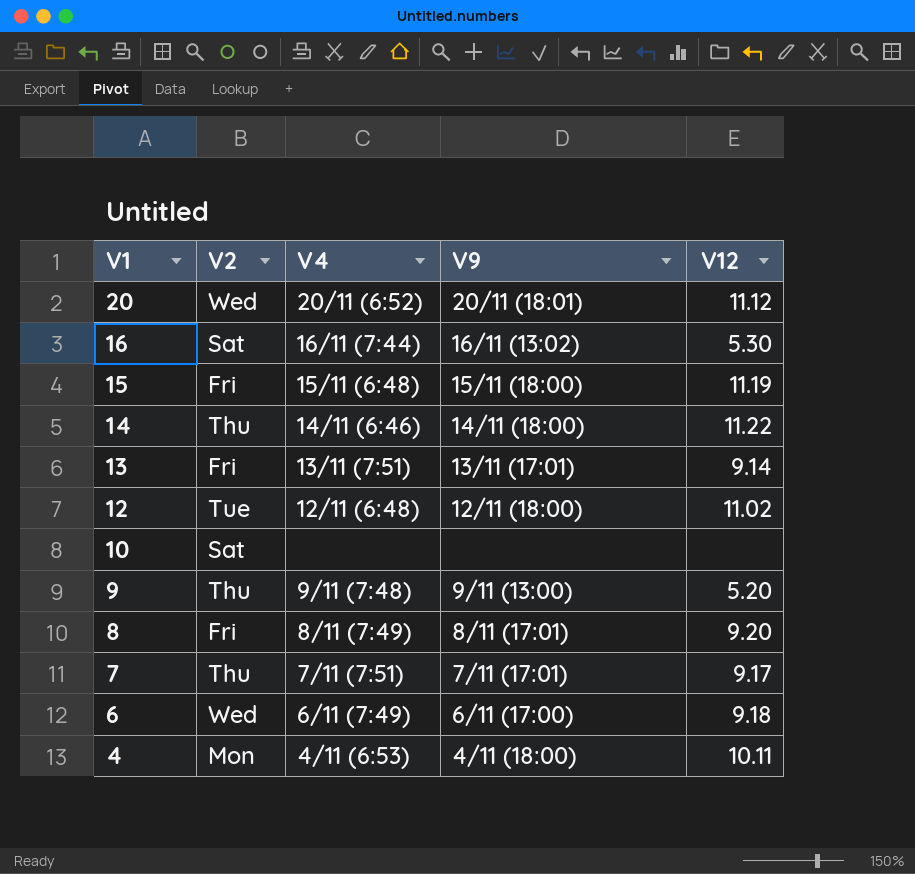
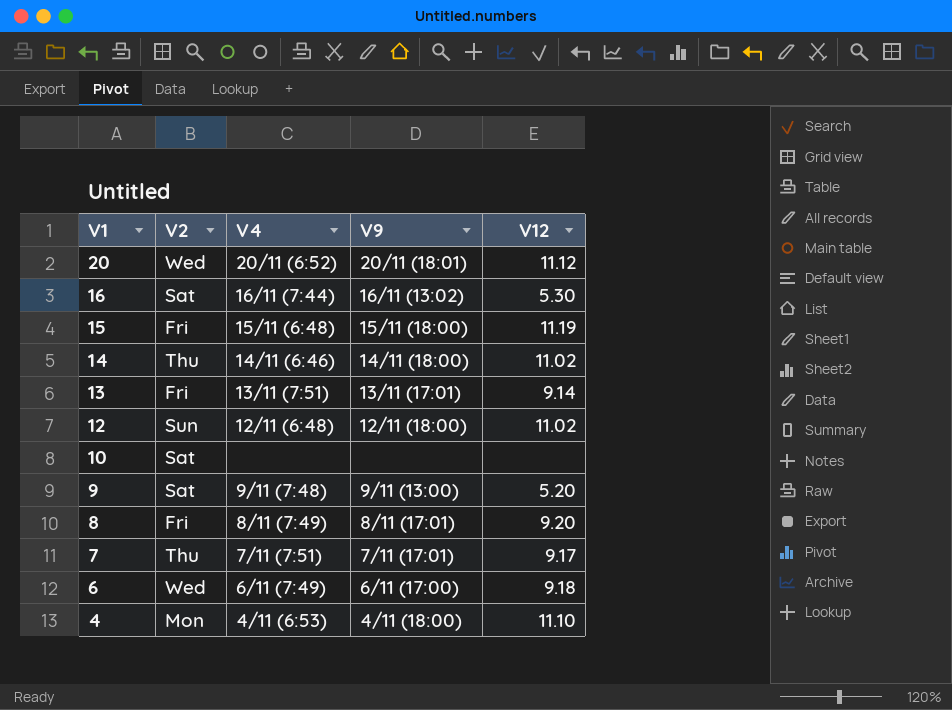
14 | V12: 11.22 -> 11.02
12 | V2: Tue -> Sun
9 | V2: Thu -> Sat
4 | V12: 10.11 -> 11.10

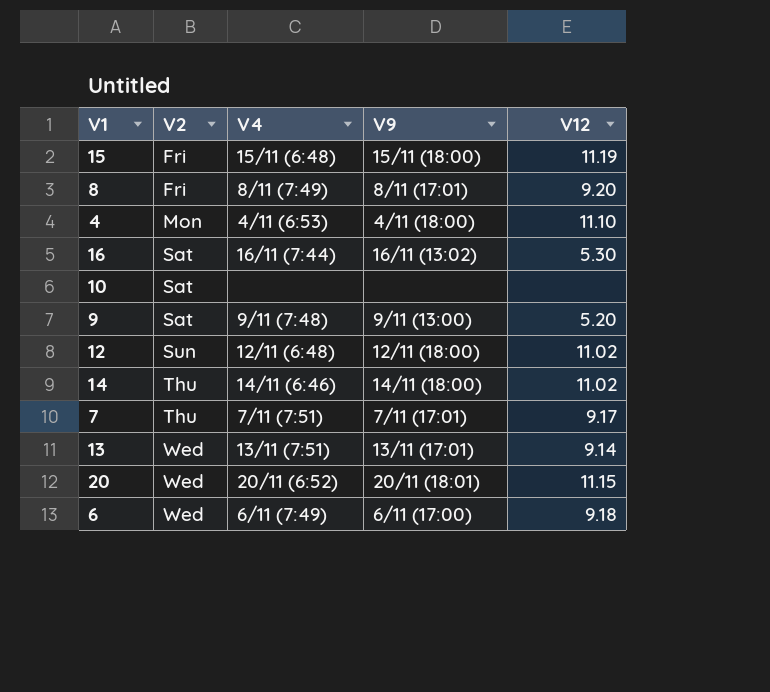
row order: V1 descending -> V2 ascending
13 | V2: Fri -> Wed
20 | V12: 11.12 -> 11.15

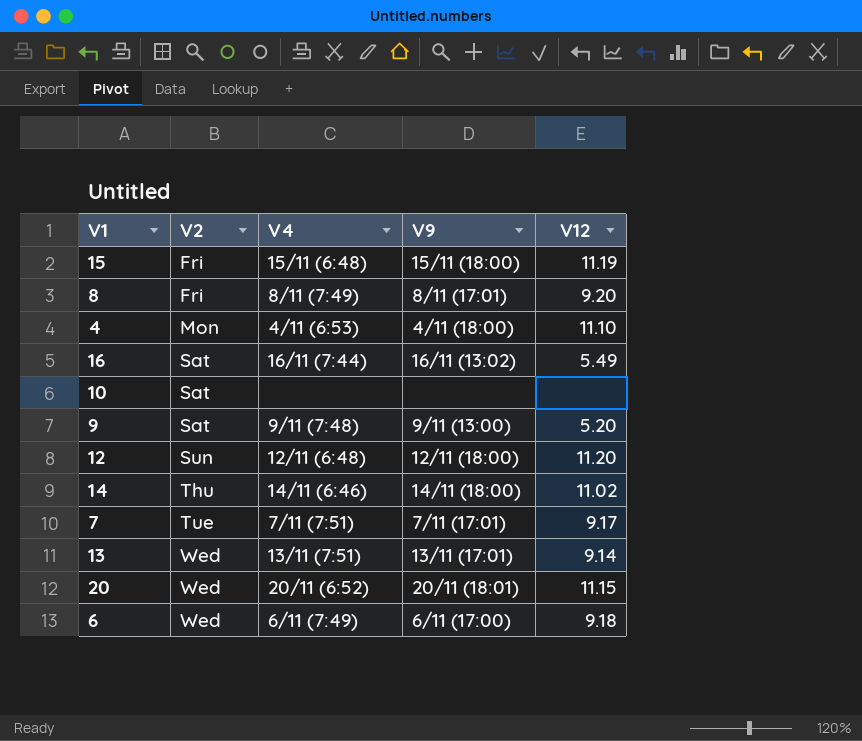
16 | V12: 5.30 -> 5.49
12 | V12: 11.02 -> 11.20
7 | V2: Thu -> Tue

